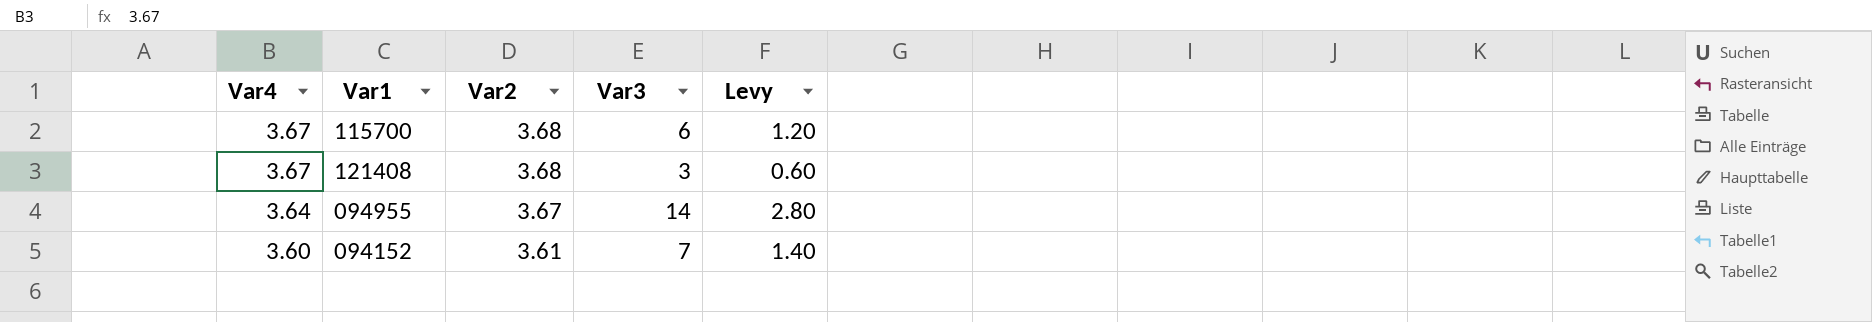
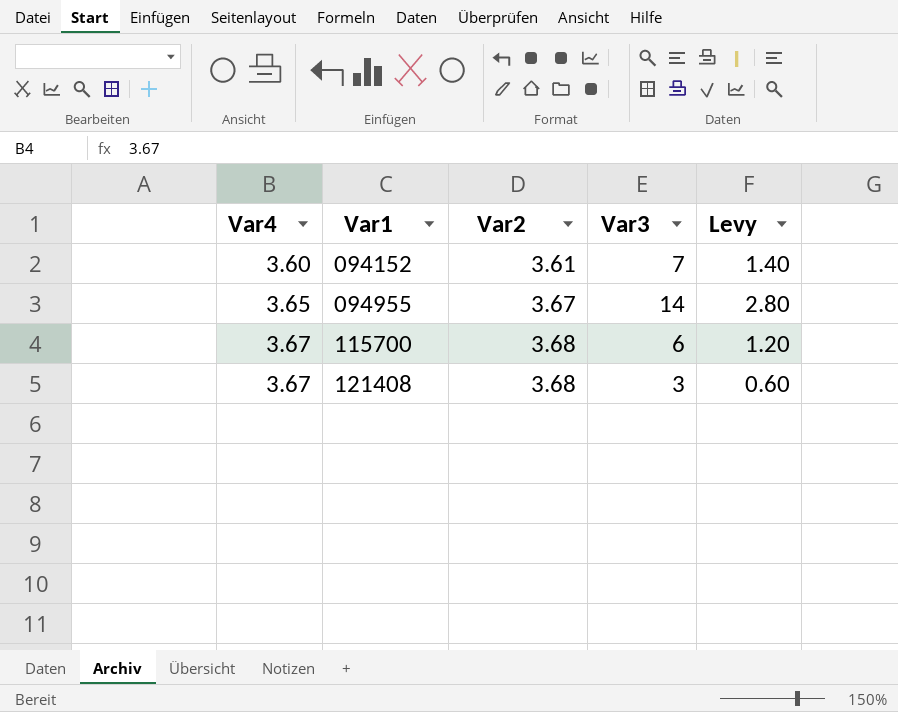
row order: Var4 descending -> Var4 ascending
094955 | Var4: 3.64 -> 3.65

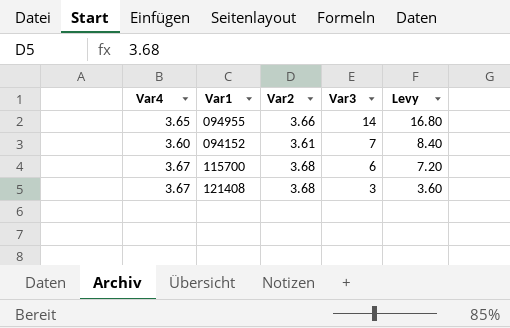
row order: Var4 ascending -> Var3 descending
column Levy | formula: [Var3] * 0.2 -> [Var3] * 1.2
094955 | Var2: 3.67 -> 3.66

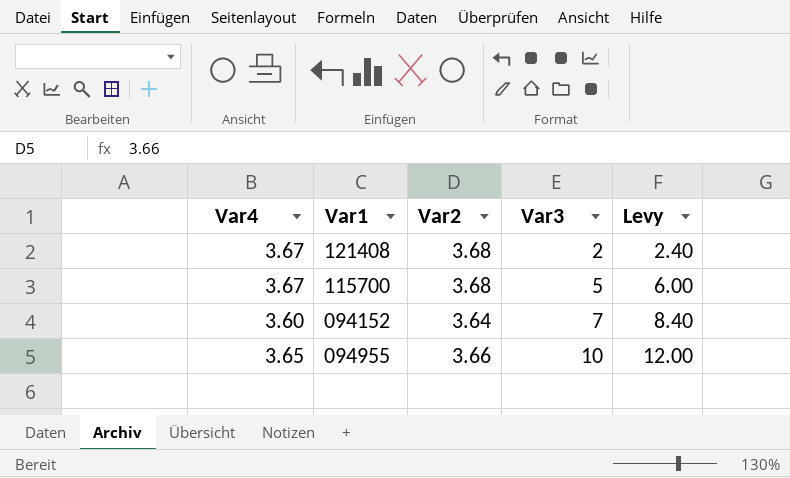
row order: Var3 descending -> Var3 ascending
121408 | Var3: 3 -> 2
121408 | Levy: 3.60 -> 2.40
115700 | Var3: 6 -> 5
115700 | Levy: 7.20 -> 6.00
094152 | Var2: 3.61 -> 3.64
094955 | Var3: 14 -> 10
094955 | Levy: 16.80 -> 12.00

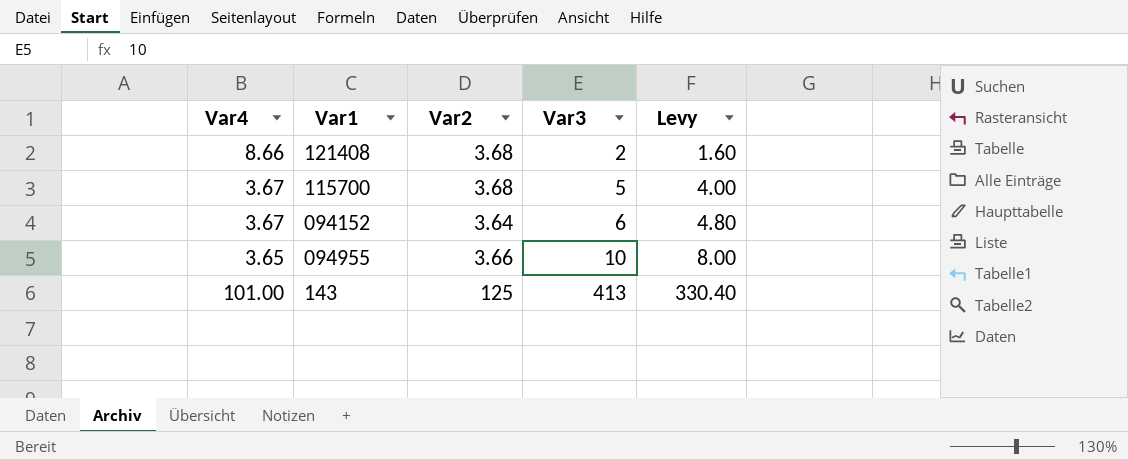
column Levy | formula: [Var3] * 1.2 -> [Var3] * 0.8
121408 | Var4: 3.67 -> 8.66
094152 | Var4: 3.60 -> 3.67
094152 | Var3: 7 -> 6
row 143: none -> 101.00 | 125 | 413 | 330.40

